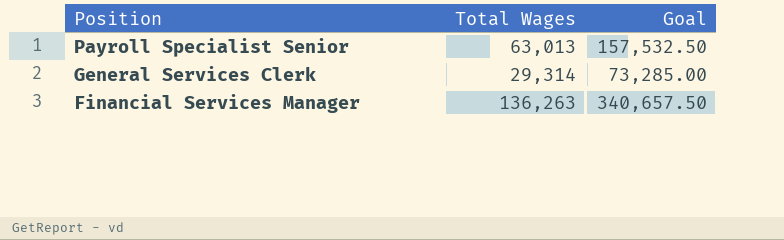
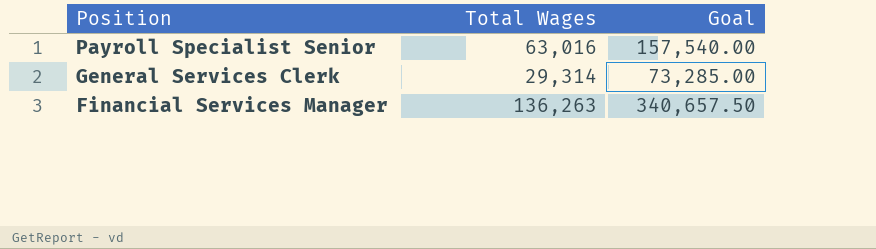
Payroll Specialist Senior | Total Wages: 63,013 -> 63,016
Payroll Specialist Senior | Goal: 157,532.50 -> 157,540.00

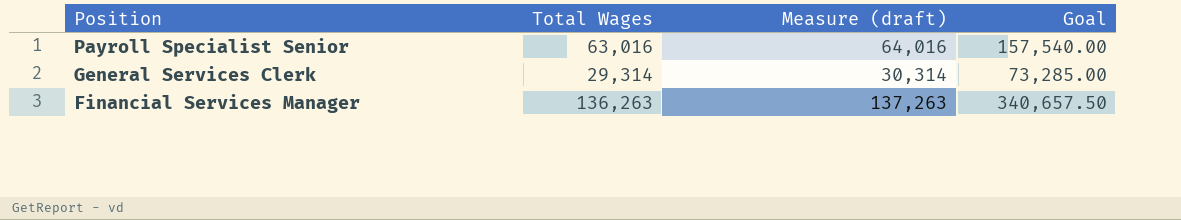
column Measure (draft) | formula: none -> [Total Wages] + 1000

